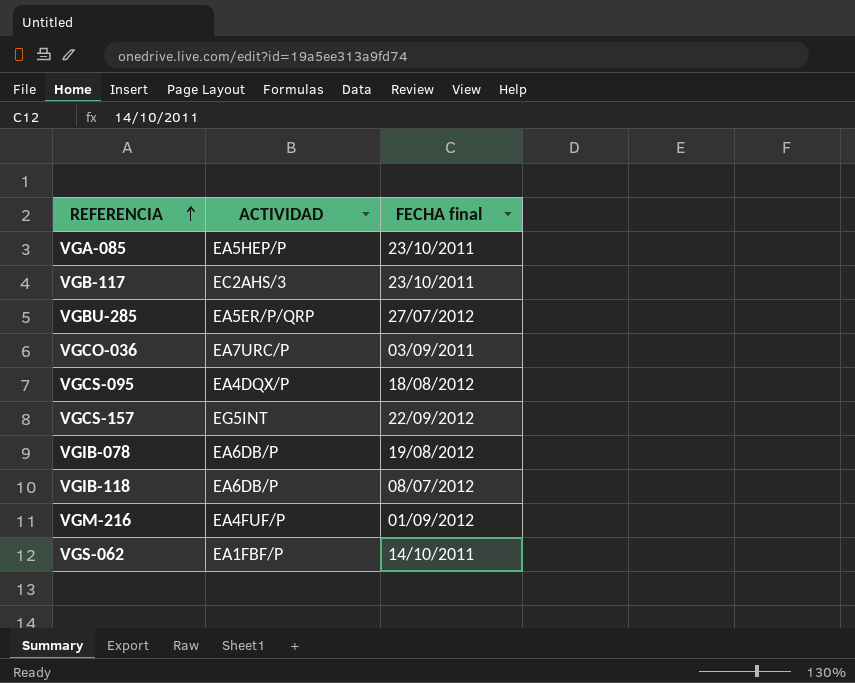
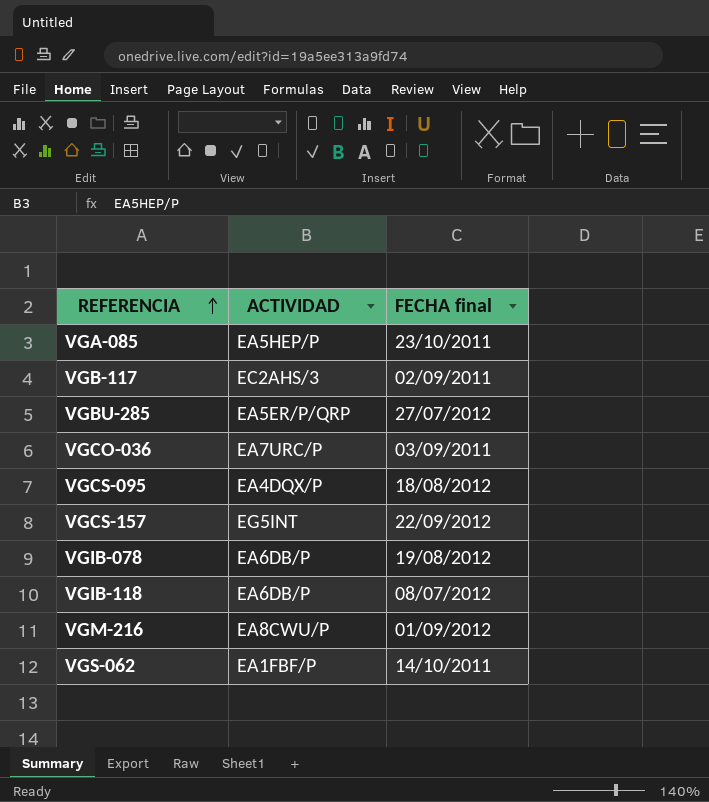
VGB-117 | FECHA final: 23/10/2011 -> 02/09/2011
VGM-216 | ACTIVIDAD: EA4FUF/P -> EA8CWU/P

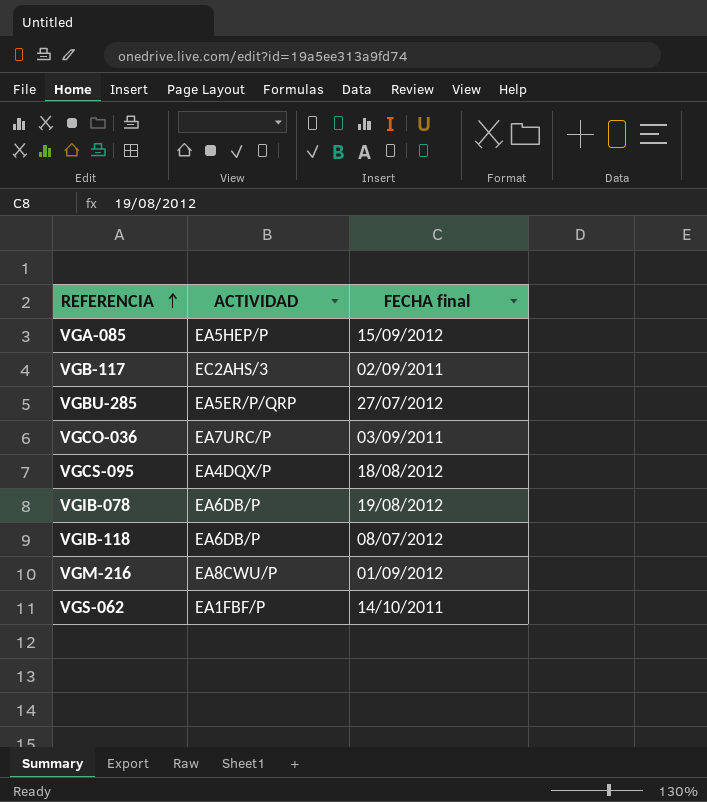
row VGCS-157: EG5INT | 22/09/2012 -> none
VGA-085 | FECHA final: 23/10/2011 -> 15/09/2012

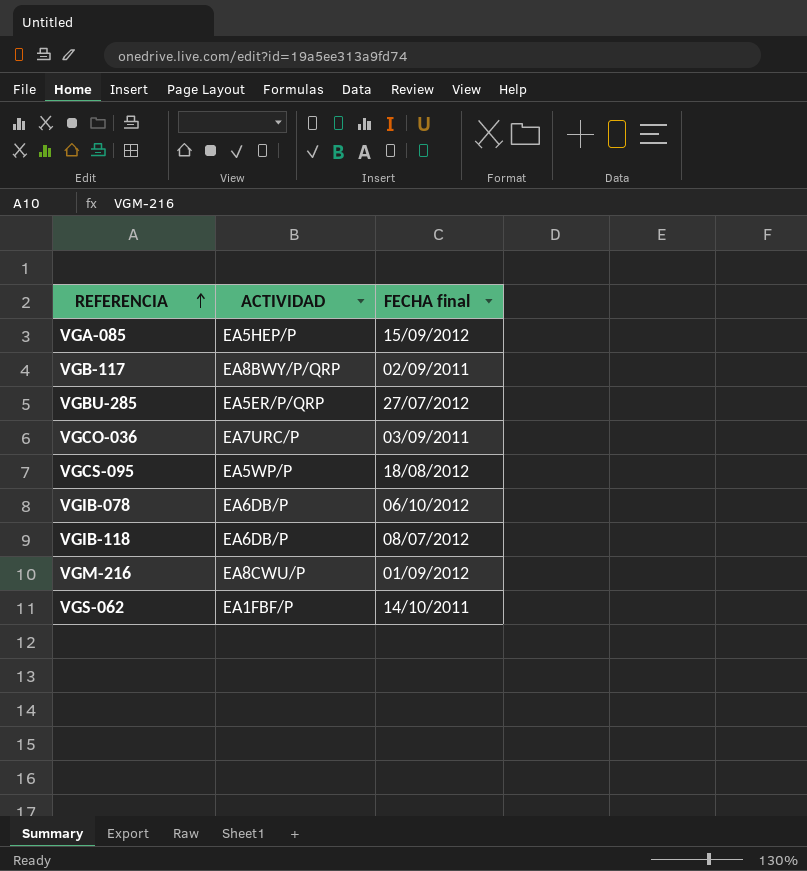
VGB-117 | ACTIVIDAD: EC2AHS/3 -> EA8BWY/P/QRP
VGCS-095 | ACTIVIDAD: EA4DQX/P -> EA5WP/P
VGIB-078 | FECHA final: 19/08/2012 -> 06/10/2012

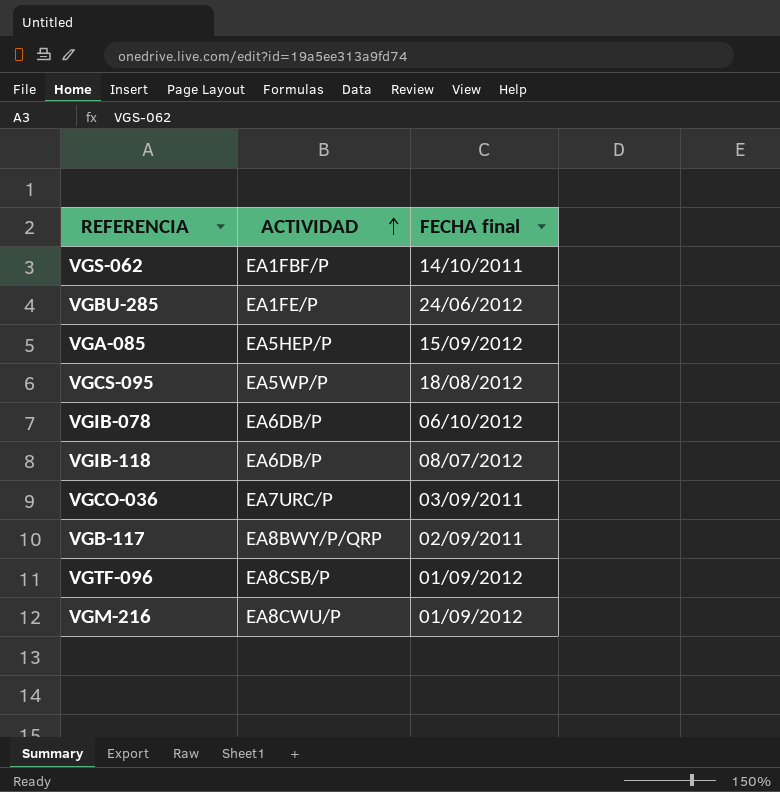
row order: REFERENCIA ascending -> ACTIVIDAD ascending
VGBU-285 | ACTIVIDAD: EA5ER/P/QRP -> EA1FE/P
VGBU-285 | FECHA final: 27/07/2012 -> 24/06/2012
row VGTF-096: none -> EA8CSB/P | 01/09/2012

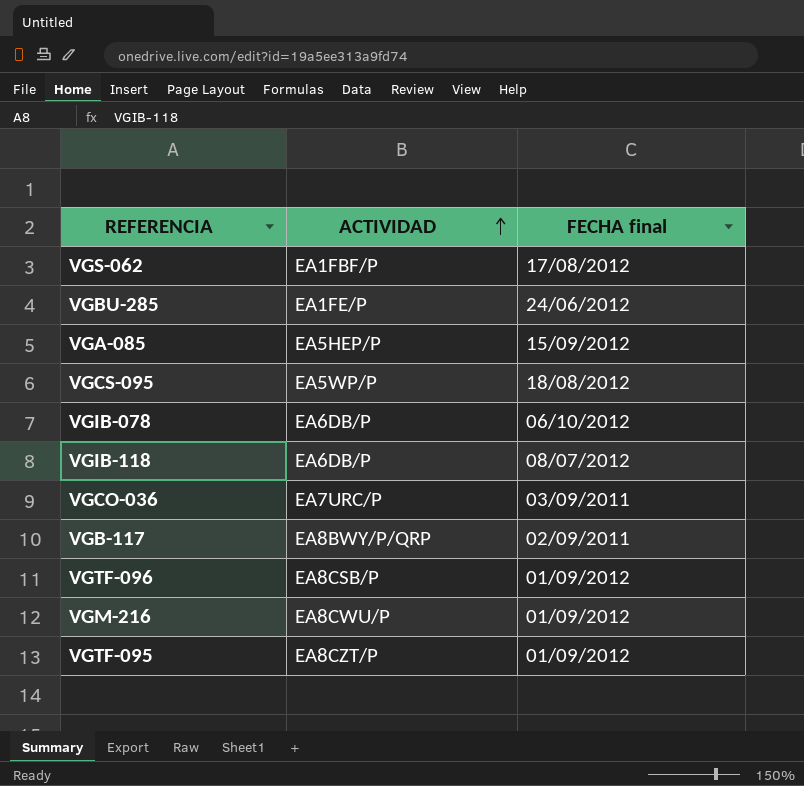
VGS-062 | FECHA final: 14/10/2011 -> 17/08/2012
row VGTF-095: none -> EA8CZT/P | 01/09/2012

